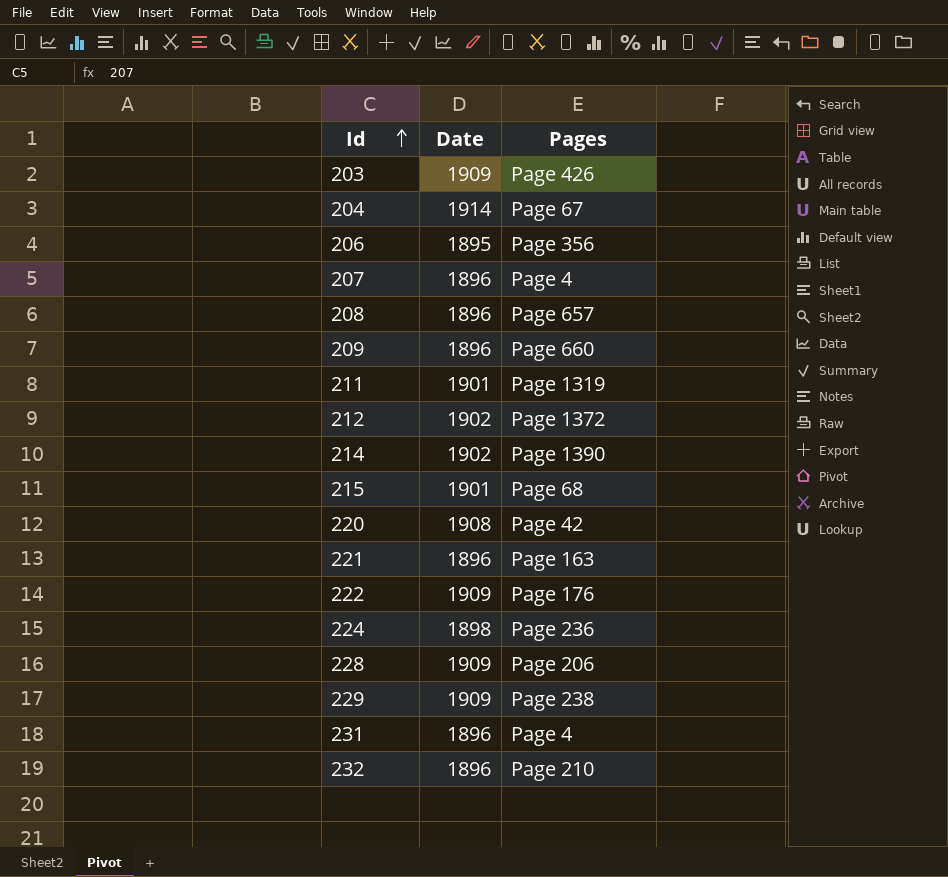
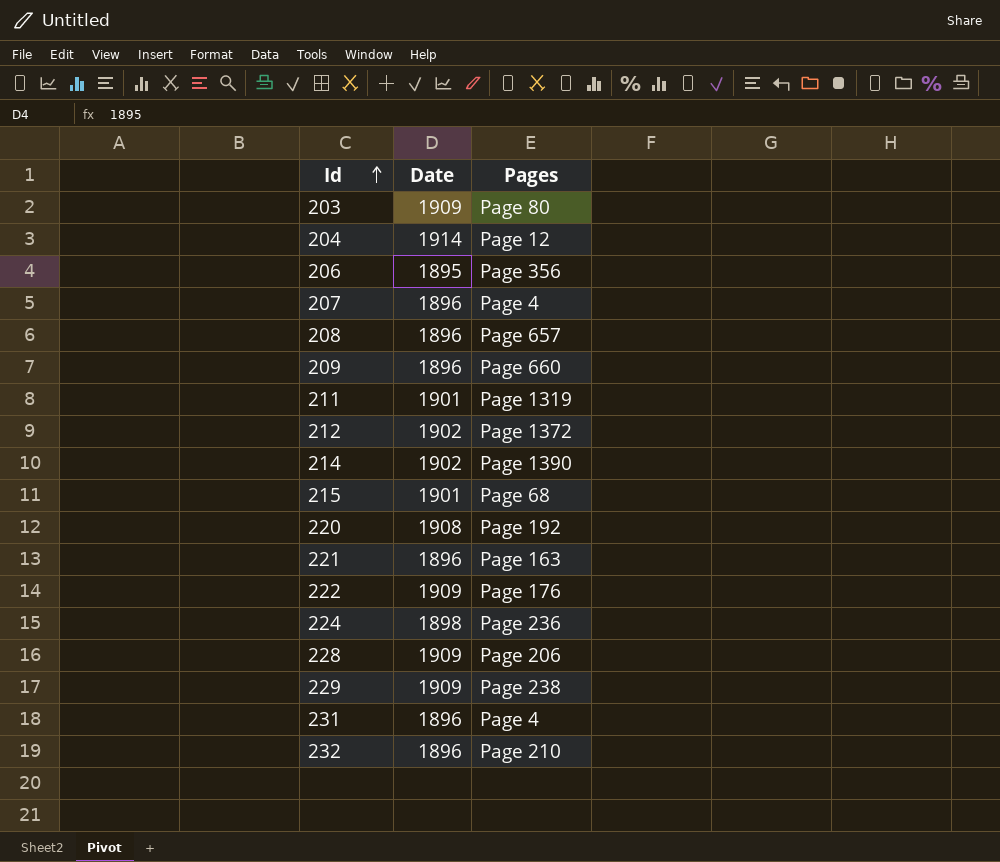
203 | Pages: Page 426 -> Page 80
204 | Pages: Page 67 -> Page 12
220 | Pages: Page 42 -> Page 192

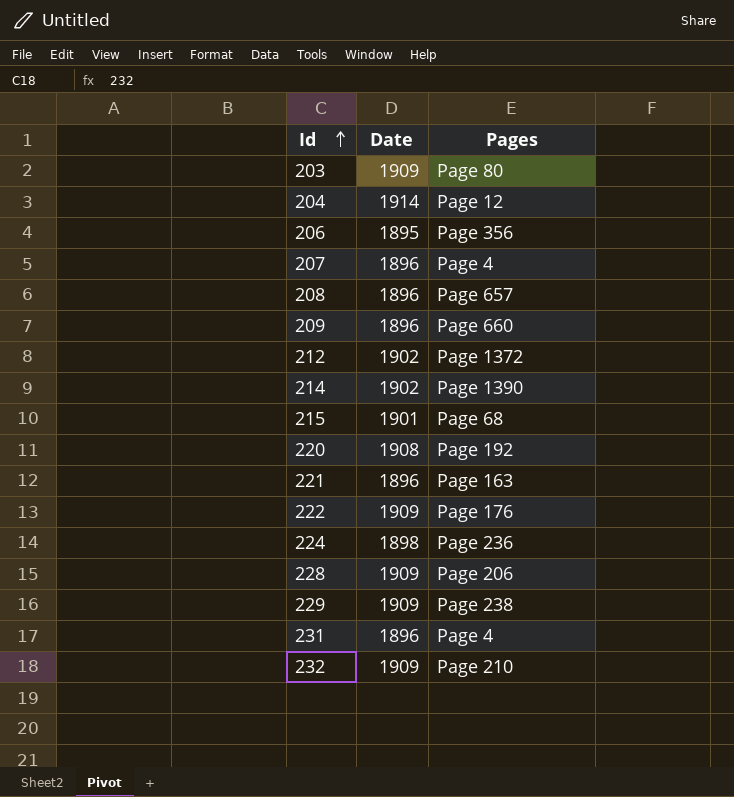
row 211: 1901 | Page 1319 -> none
232 | Date: 1896 -> 1909

